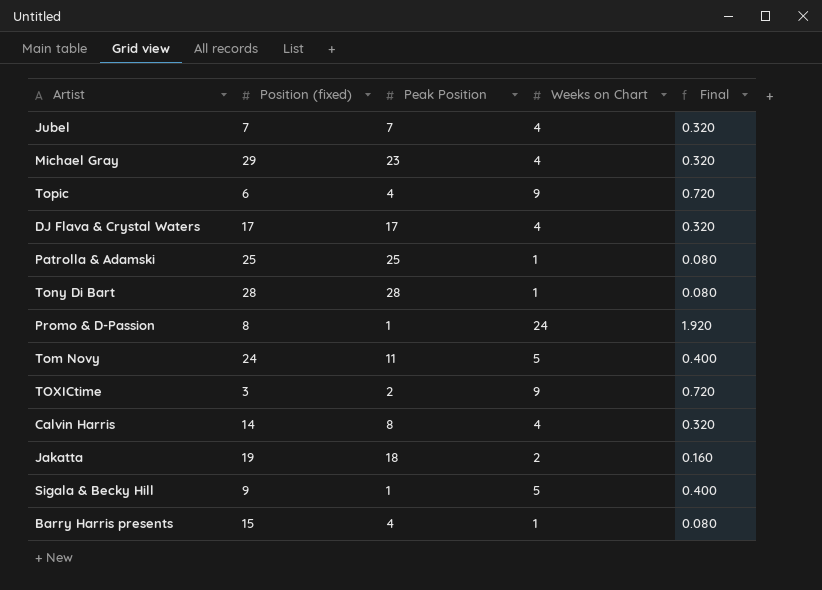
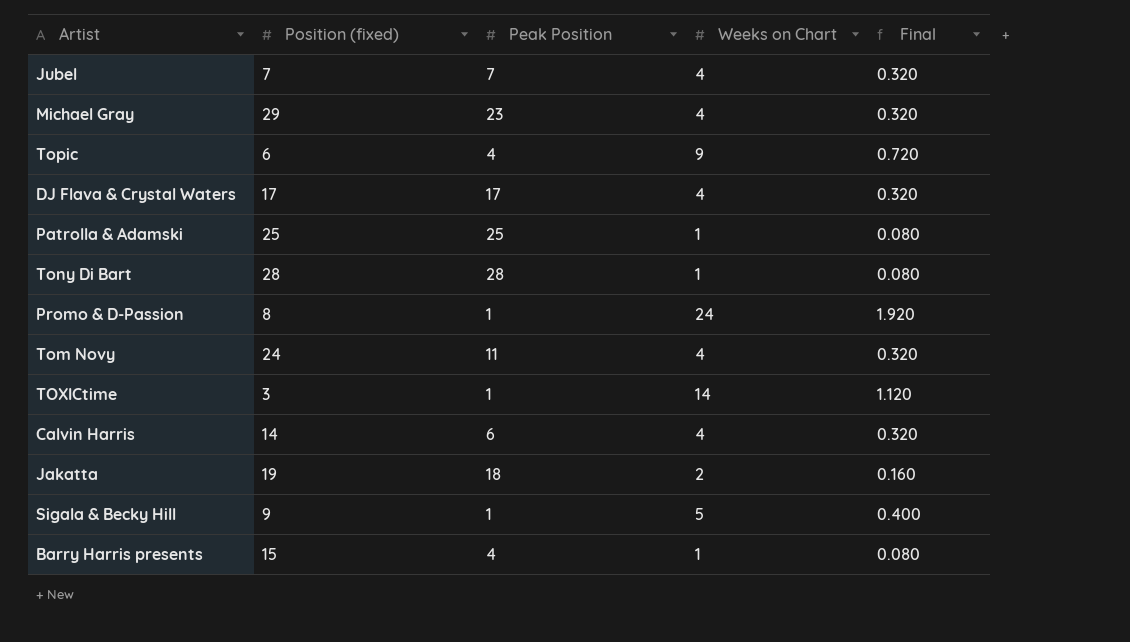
Tom Novy | Weeks on Chart: 5 -> 4
Tom Novy | Final: 0.400 -> 0.320
TOXICtime | Peak Position: 2 -> 1
TOXICtime | Weeks on Chart: 9 -> 14
TOXICtime | Final: 0.720 -> 1.120
Calvin Harris | Peak Position: 8 -> 6

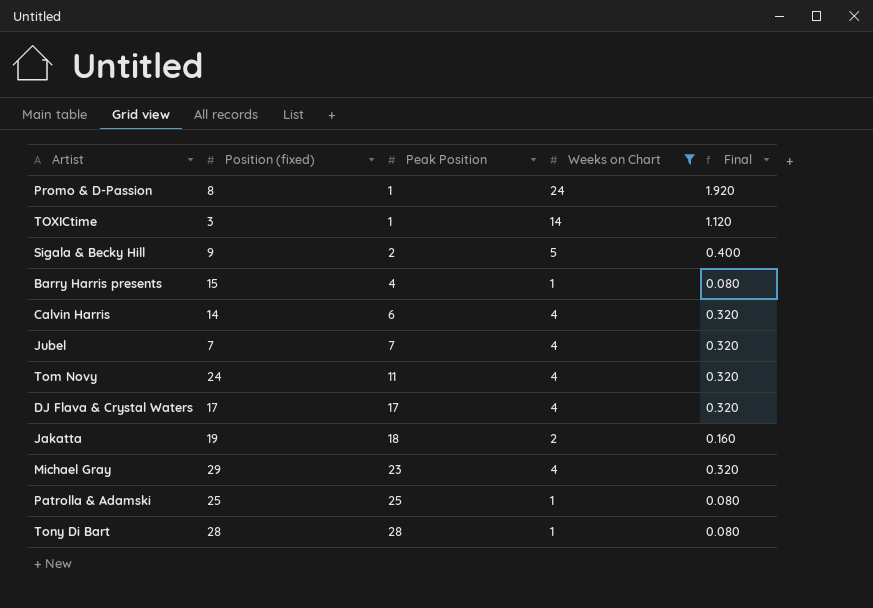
filter: none -> Weeks on Chart != 9
row order: none -> Peak Position ascending
Sigala & Becky Hill | Peak Position: 1 -> 2

